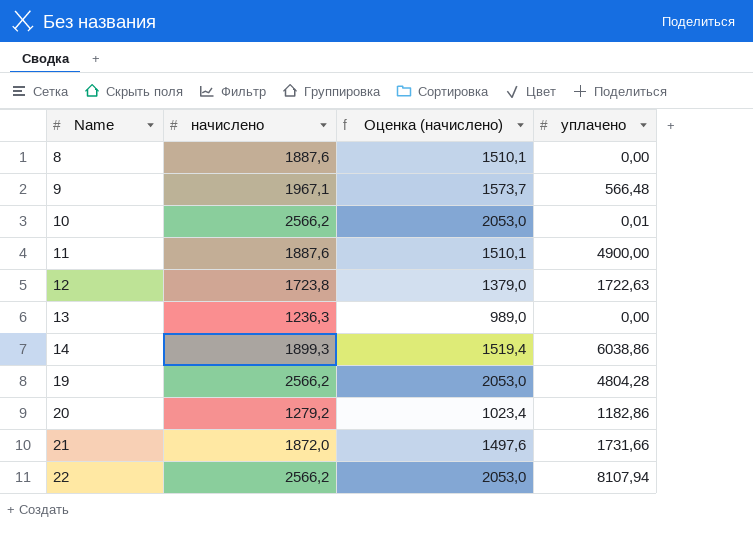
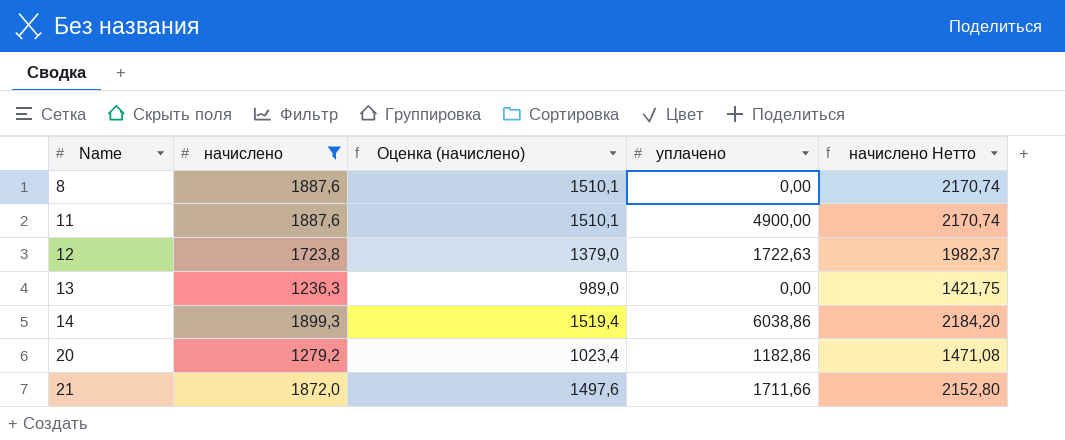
filter: none -> начислено <= 1899,3
column начислено Нетто | formula: none -> [начислено] * 1,15
21 | уплачено: 1731,66 -> 1711,66

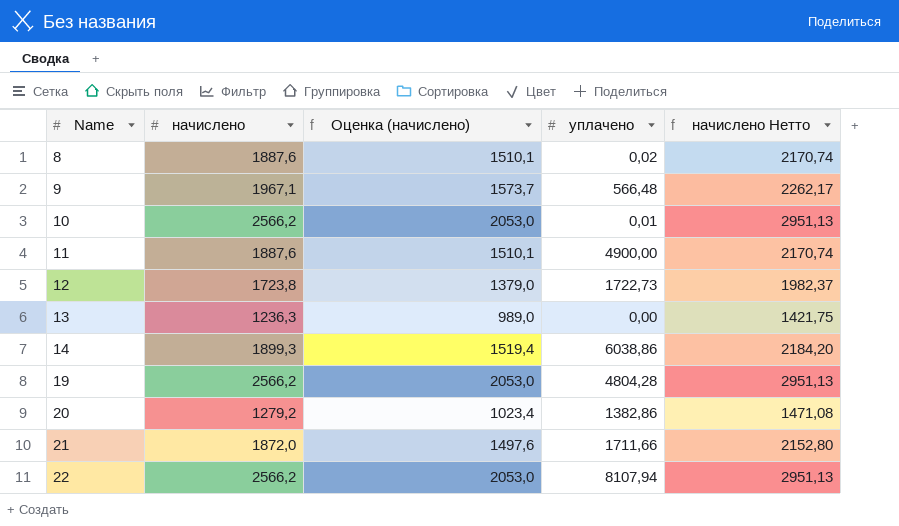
filter: начислено <= 1899,3 -> none
8 | уплачено: 0,00 -> 0,02
12 | уплачено: 1722,63 -> 1722,73
20 | уплачено: 1182,86 -> 1382,86

